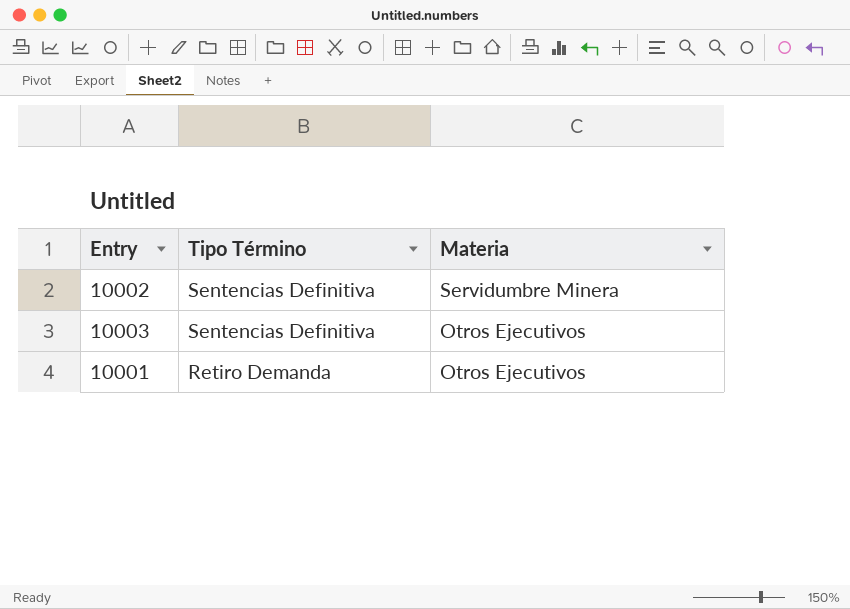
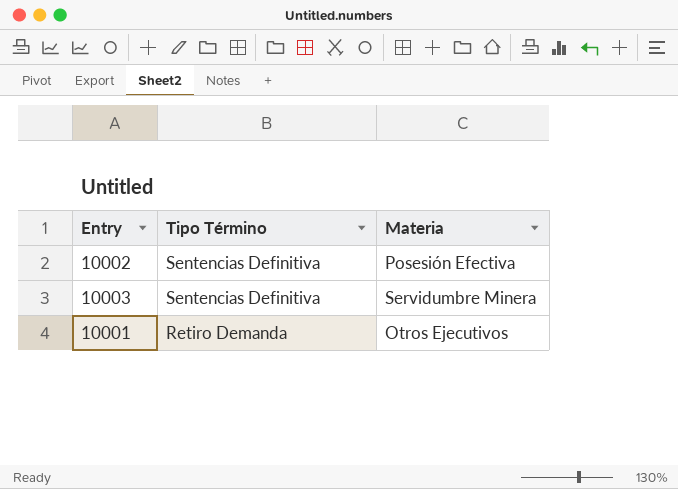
10002 | Materia: Servidumbre Minera -> Posesión Efectiva
10003 | Materia: Otros Ejecutivos -> Servidumbre Minera

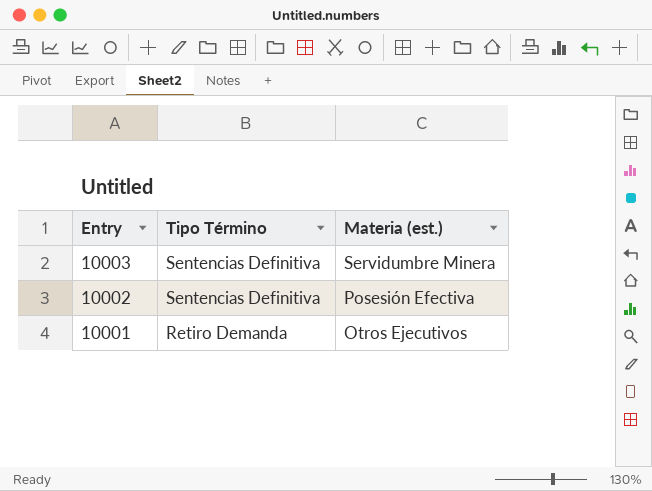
row order: Tipo Término descending -> Entry descending
column name: Materia -> Materia (est.)

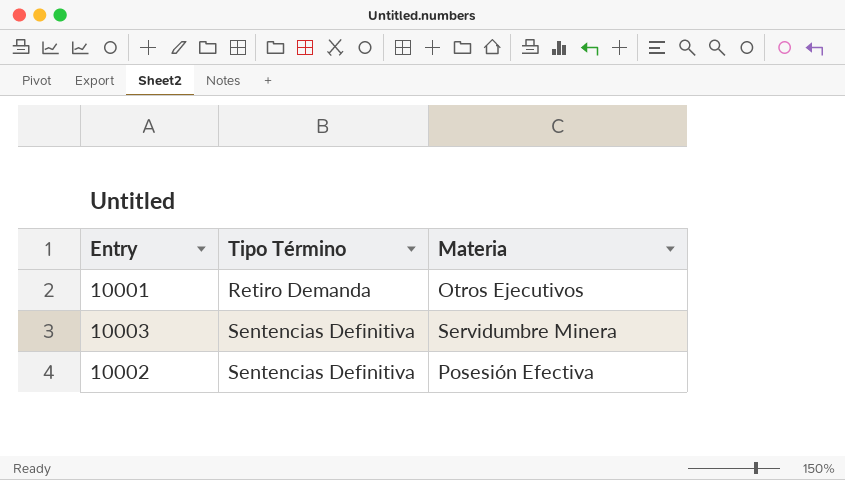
row order: Entry descending -> Tipo Término ascending
column name: Materia (est.) -> Materia

